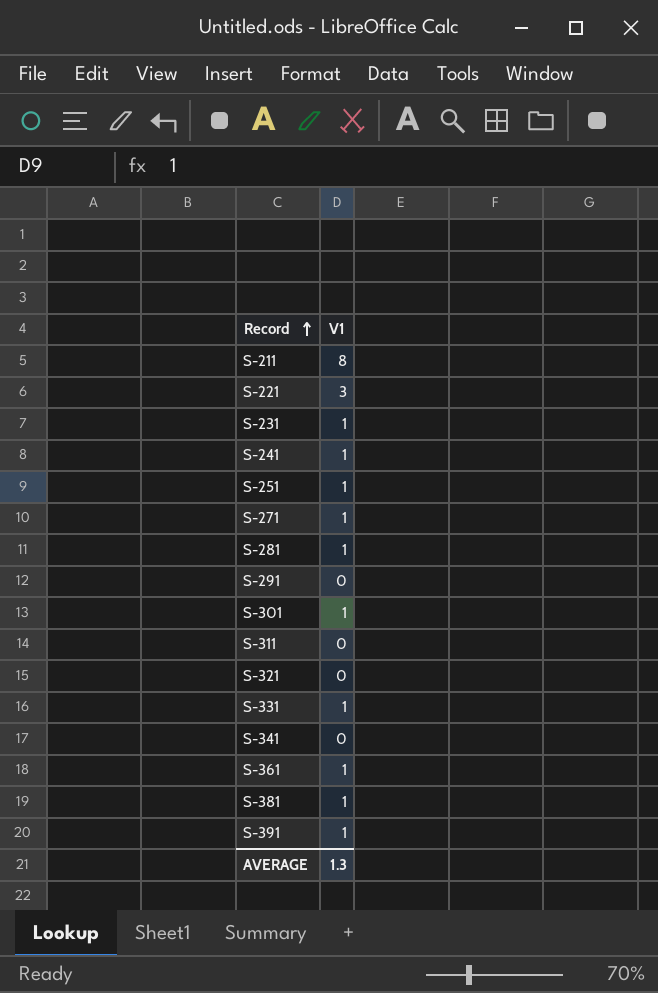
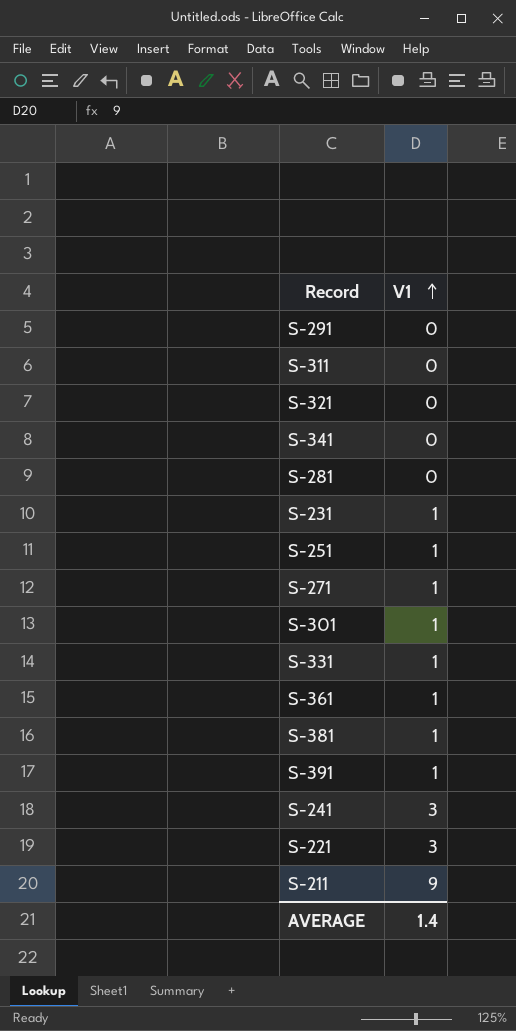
row order: Record ascending -> V1 ascending
S-281 | V1: 1 -> 0
S-241 | V1: 1 -> 3
S-211 | V1: 8 -> 9
AVERAGE | V1: 1.3 -> 1.4

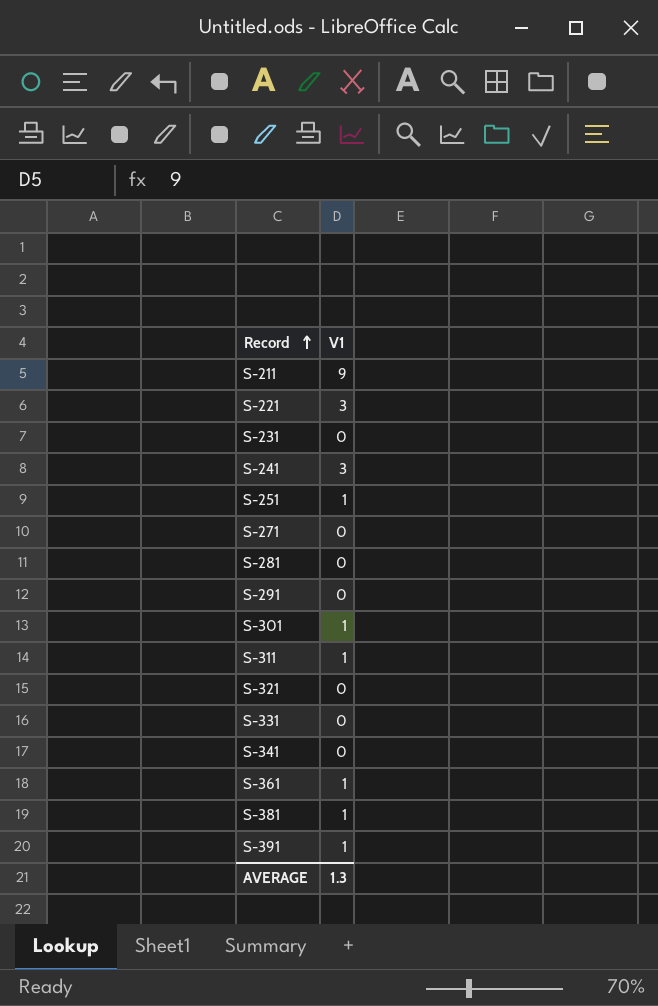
row order: V1 ascending -> Record ascending
S-231 | V1: 1 -> 0
S-271 | V1: 1 -> 0
S-311 | V1: 0 -> 1
S-331 | V1: 1 -> 0
AVERAGE | V1: 1.4 -> 1.3

